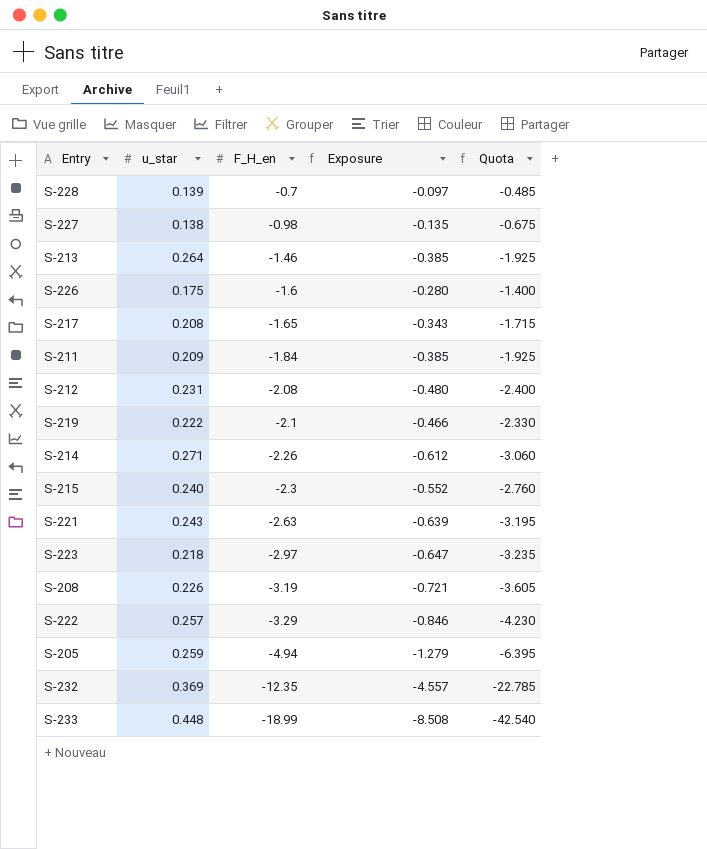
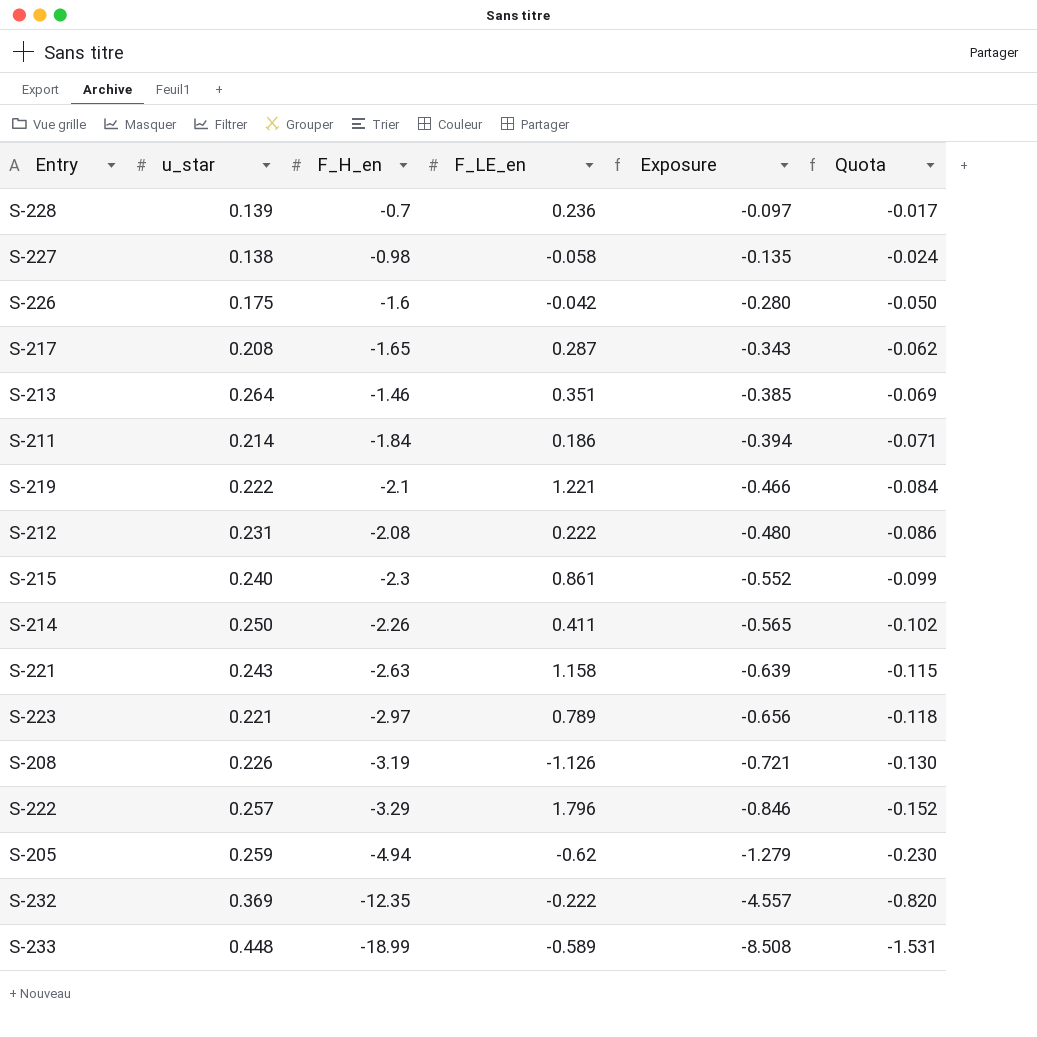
row order: F_H_en descending -> Exposure descending
column F_LE_en | position: none -> 4
column Quota | formula: [Exposure] * 5 -> [Exposure] * 0.18
S-211 | u_star: 0.209 -> 0.214
S-211 | Exposure: -0.385 -> -0.394
S-214 | u_star: 0.271 -> 0.250
S-214 | Exposure: -0.612 -> -0.565
S-223 | u_star: 0.218 -> 0.221
S-223 | Exposure: -0.647 -> -0.656

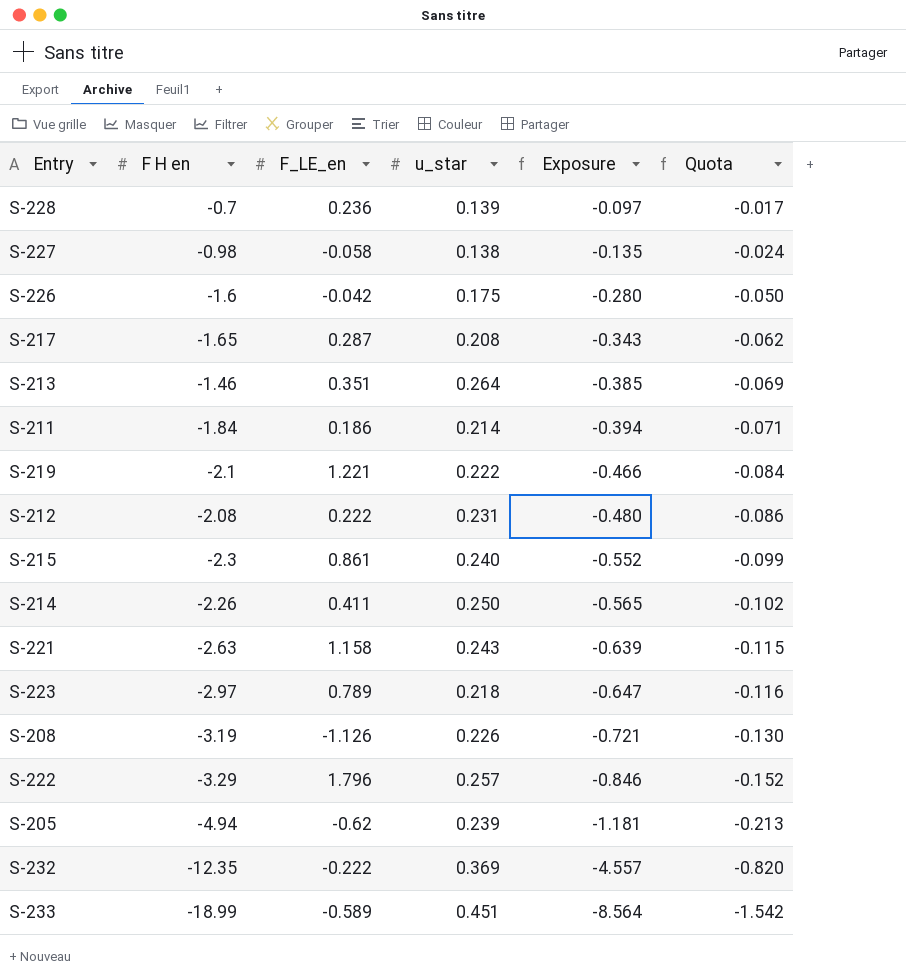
column name: F_H_en -> F H en
column u_star | position: 2 -> 4
S-223 | u_star: 0.221 -> 0.218
S-223 | Exposure: -0.656 -> -0.647
S-223 | Quota: -0.118 -> -0.116
S-205 | u_star: 0.259 -> 0.239
S-205 | Exposure: -1.279 -> -1.181
S-205 | Quota: -0.230 -> -0.213
S-233 | u_star: 0.448 -> 0.451
S-233 | Exposure: -8.508 -> -8.564
S-233 | Quota: -1.531 -> -1.542

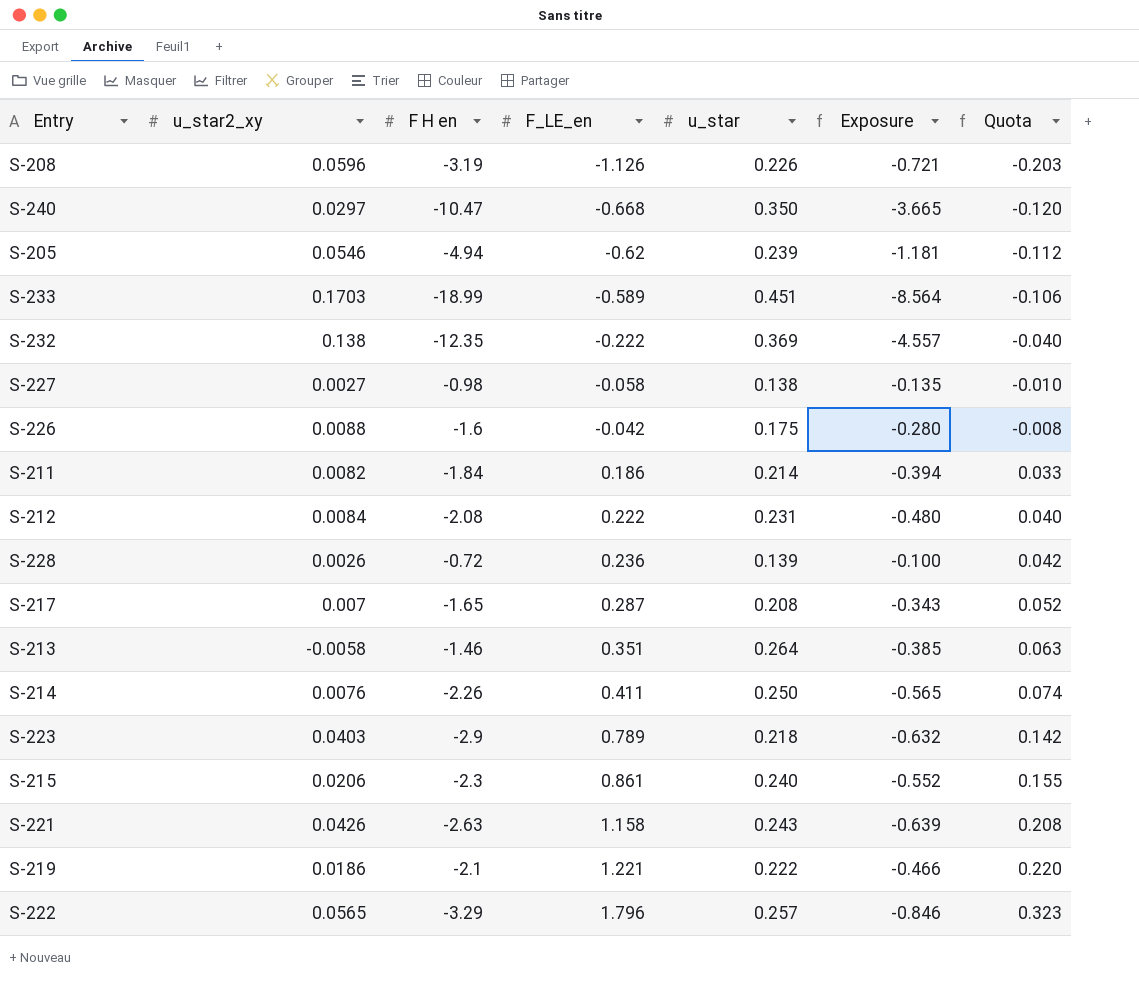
row order: Exposure descending -> F_LE_en ascending
column u_star2_xy | position: none -> 2
column Quota | formula: [Exposure] * 0.18 -> [F_LE_en] * 0.18
row S-240: none -> 0.0297 | -10.47 | -0.668 | 0.350 | -3.665 | -0.120
S-228 | F H en: -0.7 -> -0.72
S-228 | Exposure: -0.097 -> -0.100
S-223 | F H en: -2.97 -> -2.9
S-223 | Exposure: -0.647 -> -0.632

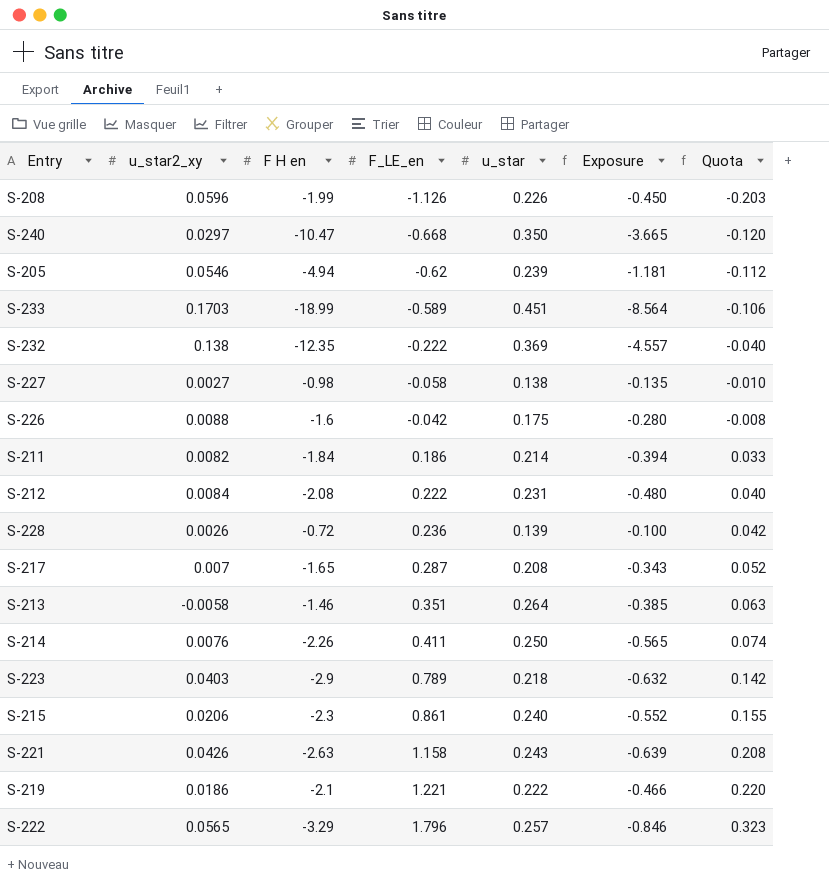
S-208 | F H en: -3.19 -> -1.99
S-208 | Exposure: -0.721 -> -0.450

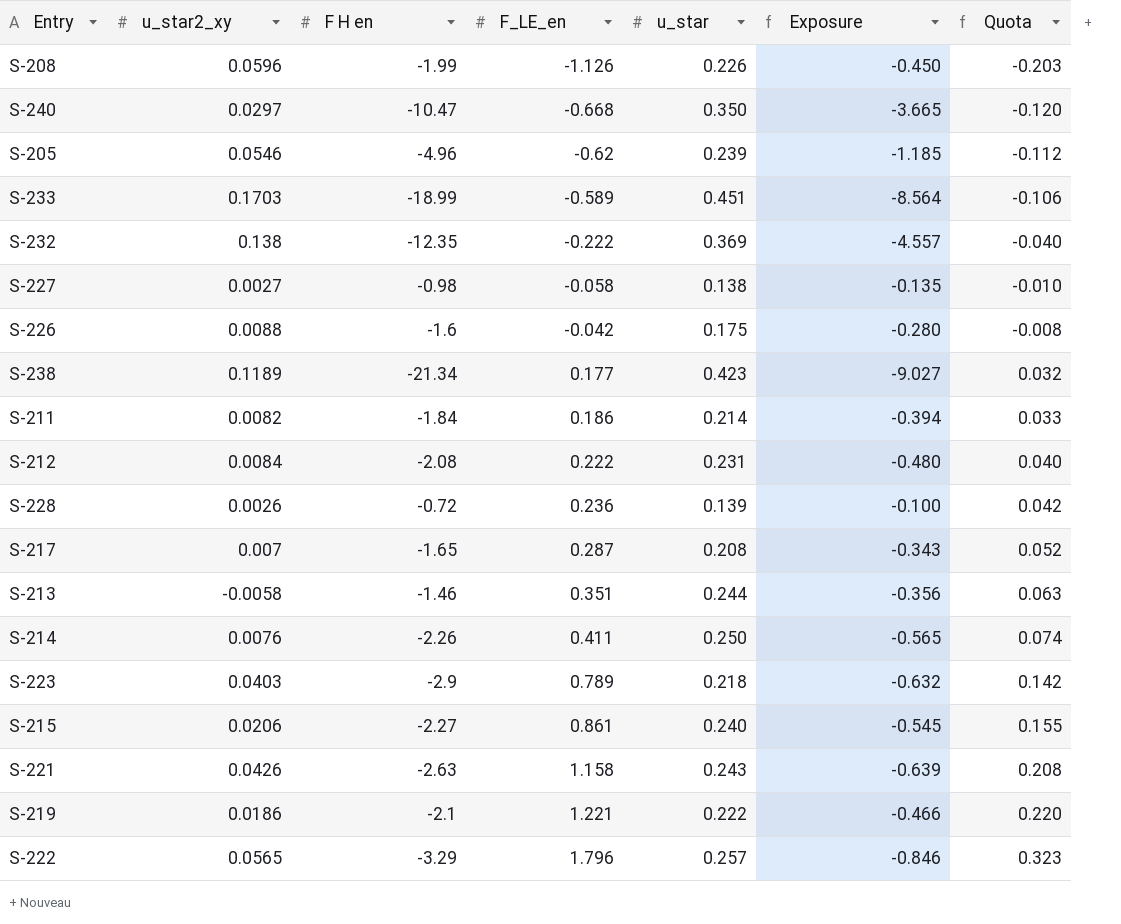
S-205 | F H en: -4.94 -> -4.96
S-205 | Exposure: -1.181 -> -1.185
row S-238: none -> 0.1189 | -21.34 | 0.177 | 0.423 | -9.027 | 0.032
S-213 | u_star: 0.264 -> 0.244
S-213 | Exposure: -0.385 -> -0.356
S-215 | F H en: -2.3 -> -2.27
S-215 | Exposure: -0.552 -> -0.545

